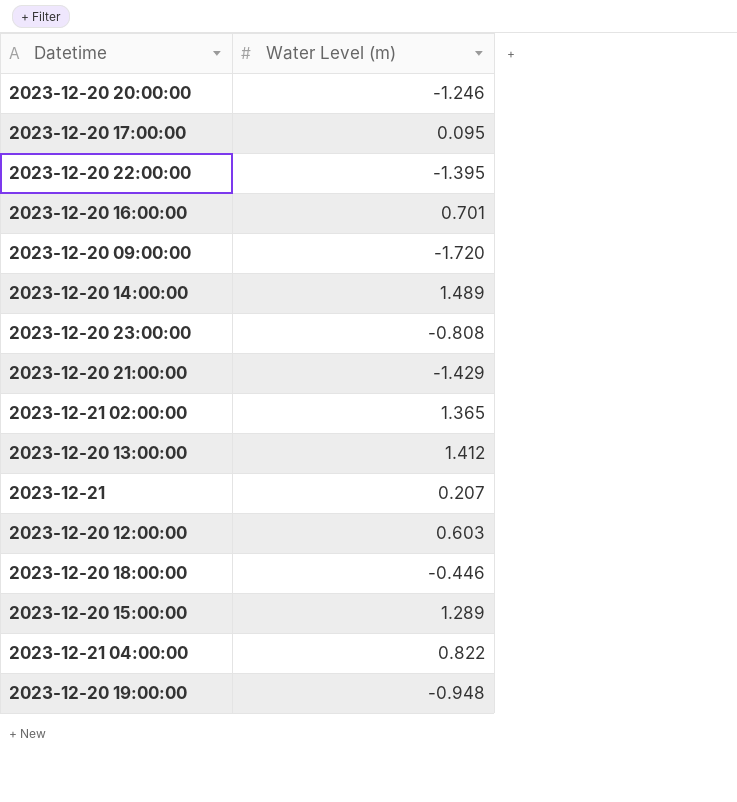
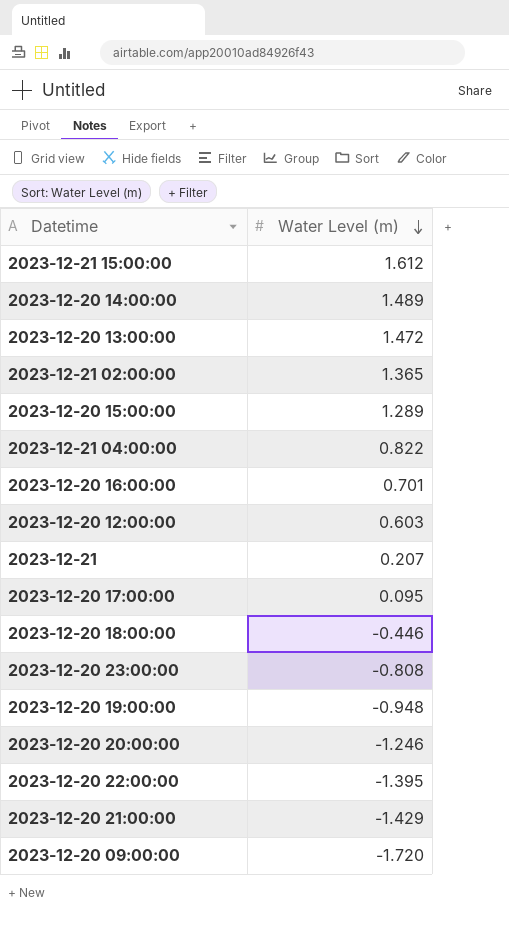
row order: none -> Water Level (m) descending
row 2023-12-21 15:00:00: none -> 1.612
2023-12-20 13:00:00 | Water Level (m): 1.412 -> 1.472

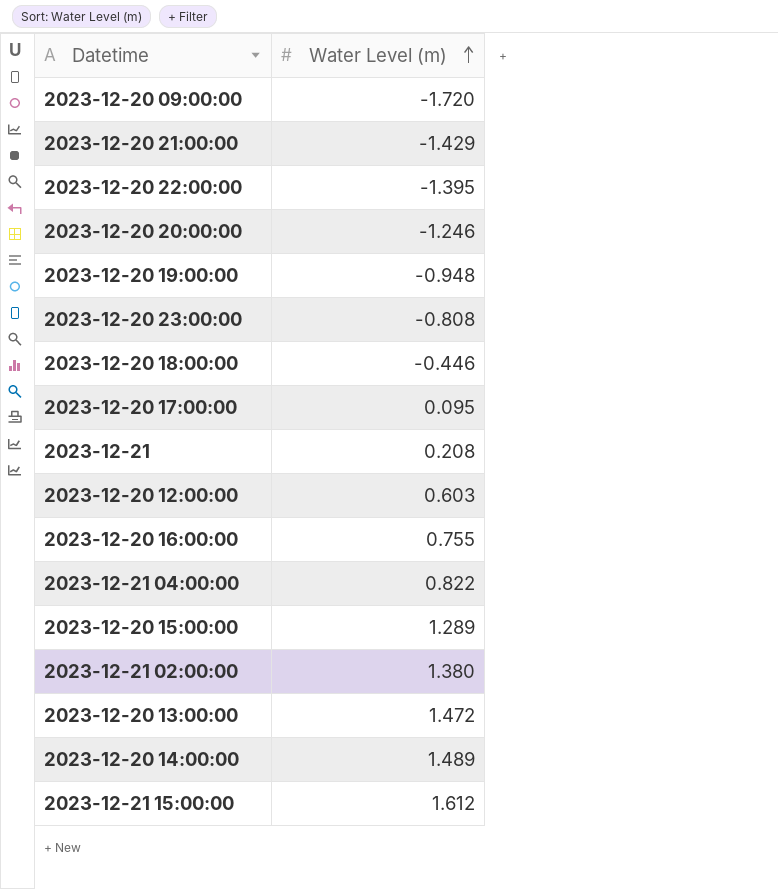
row order: Water Level (m) descending -> Water Level (m) ascending
2023-12-21 | Water Level (m): 0.207 -> 0.208
2023-12-20 16:00:00 | Water Level (m): 0.701 -> 0.755
2023-12-21 02:00:00 | Water Level (m): 1.365 -> 1.380

